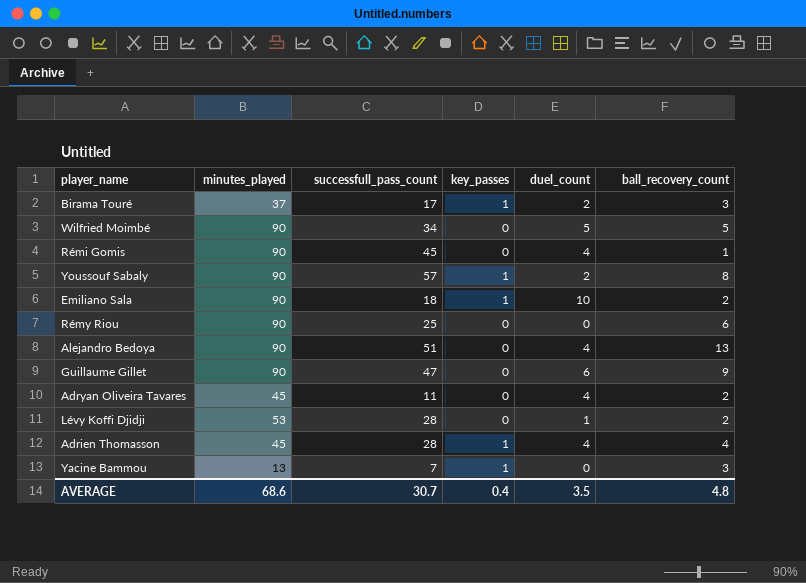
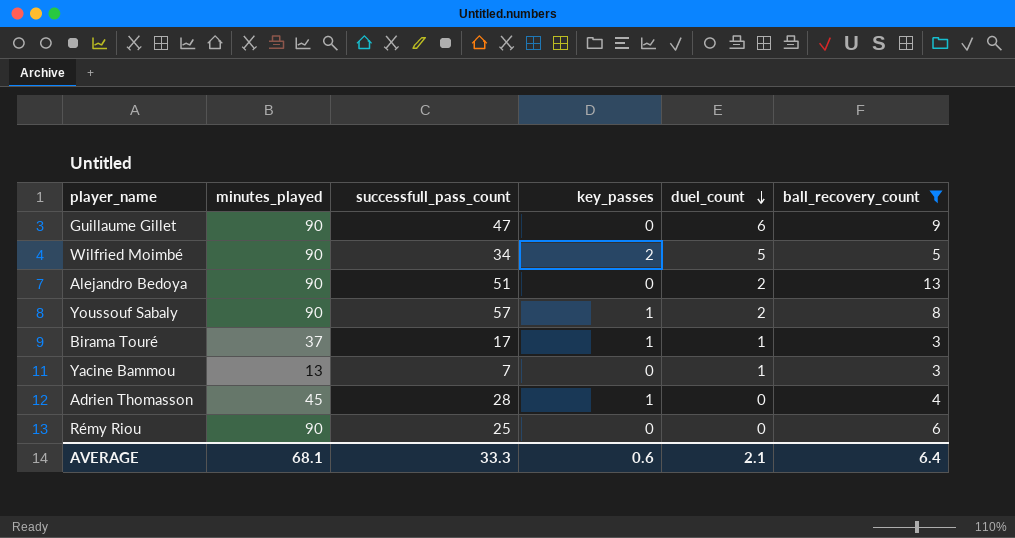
filter: none -> ball_recovery_count >= 3
row order: none -> duel_count descending
Wilfried Moimbé | key_passes: 0 -> 2
Alejandro Bedoya | duel_count: 4 -> 2
Birama Touré | duel_count: 2 -> 1
Yacine Bammou | key_passes: 1 -> 0
Yacine Bammou | duel_count: 0 -> 1
Adrien Thomasson | duel_count: 4 -> 0
AVERAGE | minutes_played: 68.6 -> 68.1
AVERAGE | successfull_pass_count: 30.7 -> 33.3
AVERAGE | key_passes: 0.4 -> 0.6
AVERAGE | duel_count: 3.5 -> 2.1
AVERAGE | ball_recovery_count: 4.8 -> 6.4

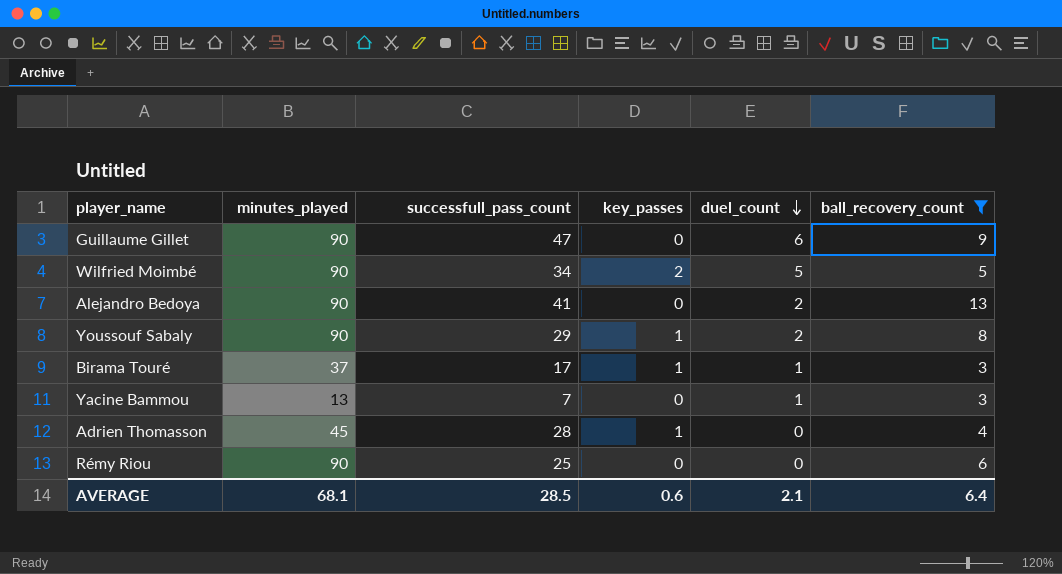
Alejandro Bedoya | successfull_pass_count: 51 -> 41
Youssouf Sabaly | successfull_pass_count: 57 -> 29
AVERAGE | successfull_pass_count: 33.3 -> 28.5

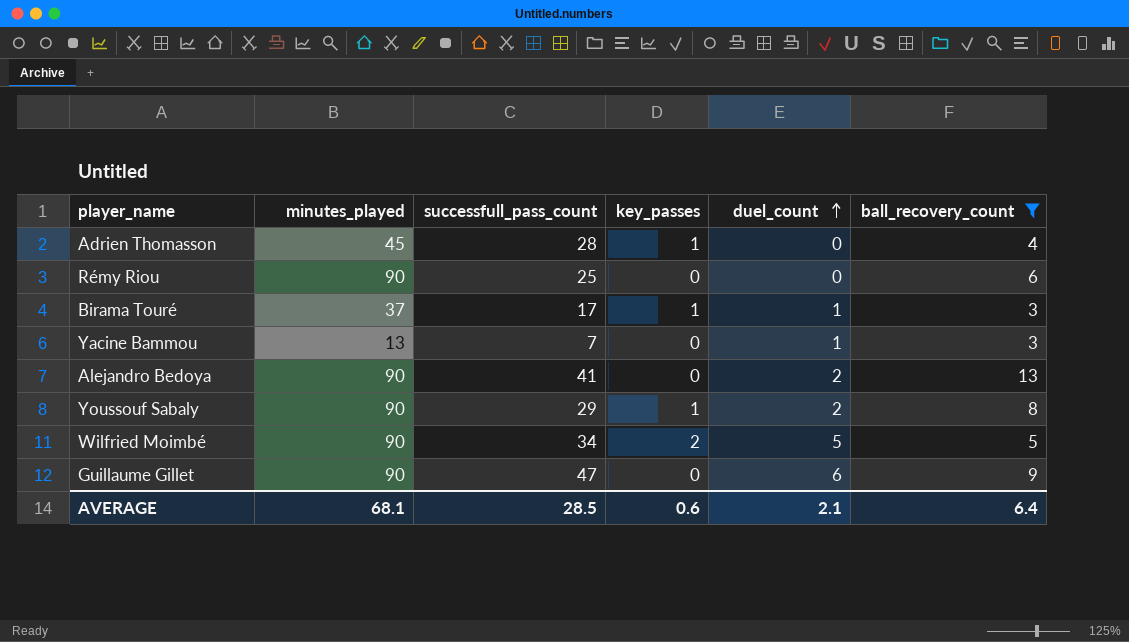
row order: duel_count descending -> duel_count ascending

